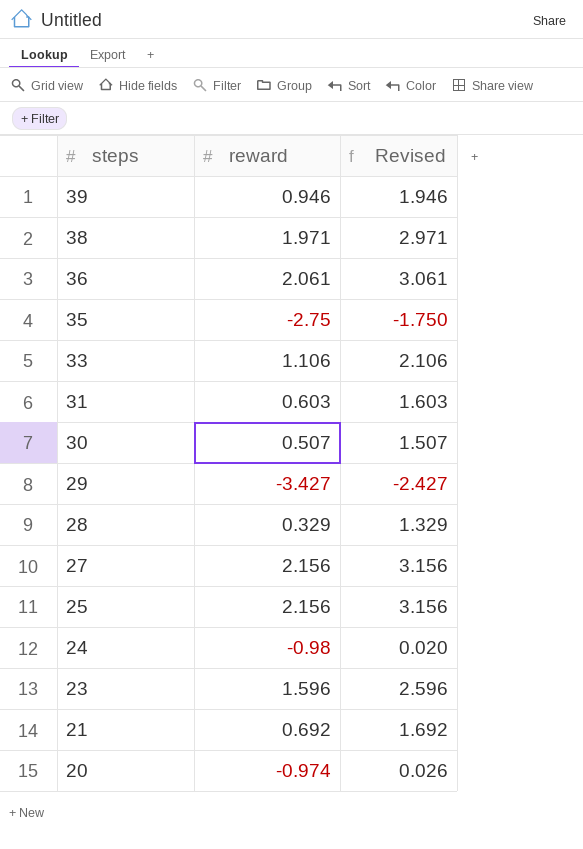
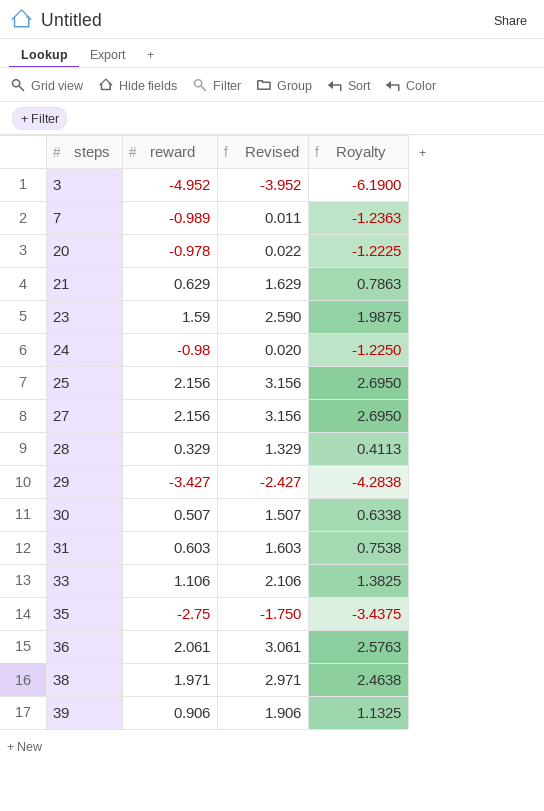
row order: steps descending -> steps ascending
column Royalty | formula: none -> [reward] * 1.25
row 3: none -> -4.952 | -3.952 | -6.1900
row 7: none -> -0.989 | 0.011 | -1.2363
20 | reward: -0.974 -> -0.978
20 | Revised: 0.026 -> 0.022
21 | reward: 0.692 -> 0.629
21 | Revised: 1.692 -> 1.629
23 | reward: 1.596 -> 1.59
23 | Revised: 2.596 -> 2.590
39 | reward: 0.946 -> 0.906
39 | Revised: 1.946 -> 1.906

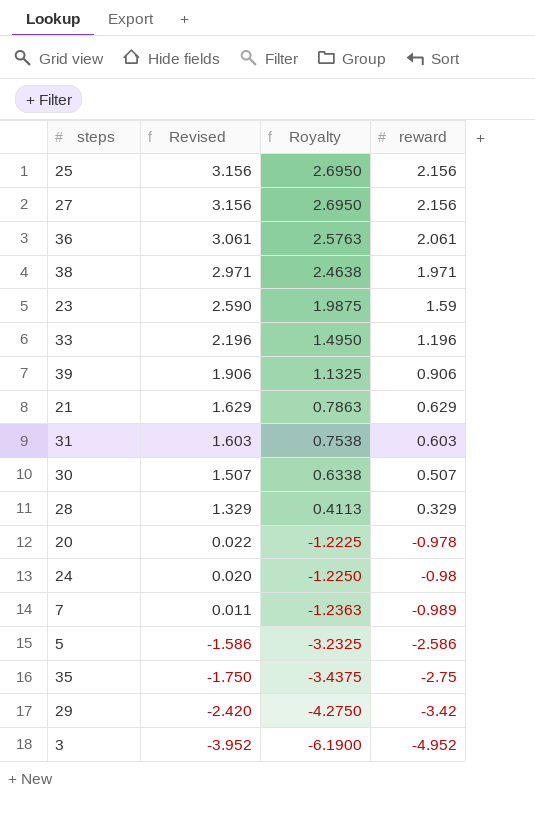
row order: steps ascending -> Revised descending
column reward | position: 2 -> 4
33 | Revised: 2.106 -> 2.196
33 | Royalty: 1.3825 -> 1.4950
33 | reward: 1.106 -> 1.196
row 5: none -> -1.586 | -3.2325 | -2.586
29 | Revised: -2.427 -> -2.420
29 | Royalty: -4.2838 -> -4.2750
29 | reward: -3.427 -> -3.42

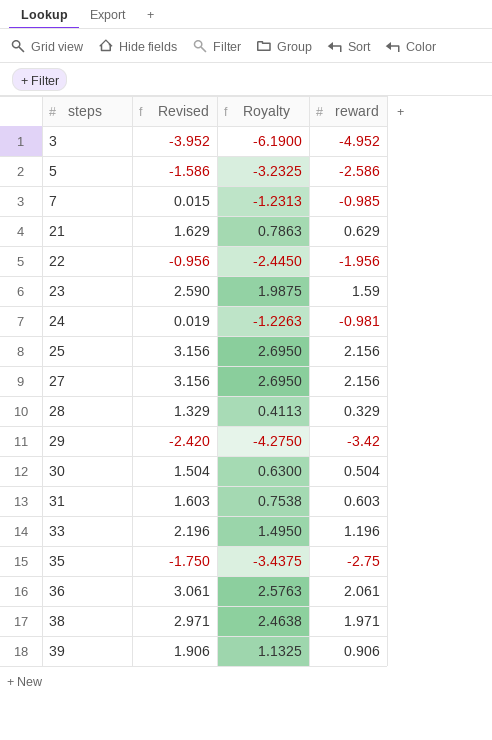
row order: Revised descending -> steps ascending
row 20: 0.022 | -1.2225 | -0.978 -> none
7 | Revised: 0.011 -> 0.015
7 | Royalty: -1.2363 -> -1.2313
7 | reward: -0.989 -> -0.985
row 22: none -> -0.956 | -2.4450 | -1.956
24 | Revised: 0.020 -> 0.019
24 | Royalty: -1.2250 -> -1.2263
24 | reward: -0.98 -> -0.981
30 | Revised: 1.507 -> 1.504
30 | Royalty: 0.6338 -> 0.6300
30 | reward: 0.507 -> 0.504

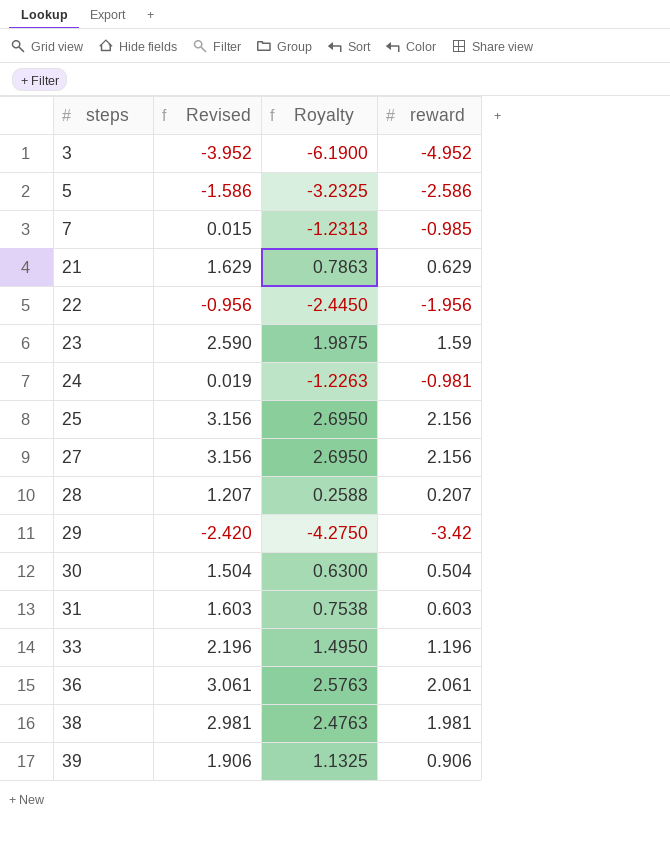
row 35: -1.750 | -3.4375 | -2.75 -> none
28 | Revised: 1.329 -> 1.207
28 | Royalty: 0.4113 -> 0.2588
28 | reward: 0.329 -> 0.207
38 | Revised: 2.971 -> 2.981
38 | Royalty: 2.4638 -> 2.4763
38 | reward: 1.971 -> 1.981

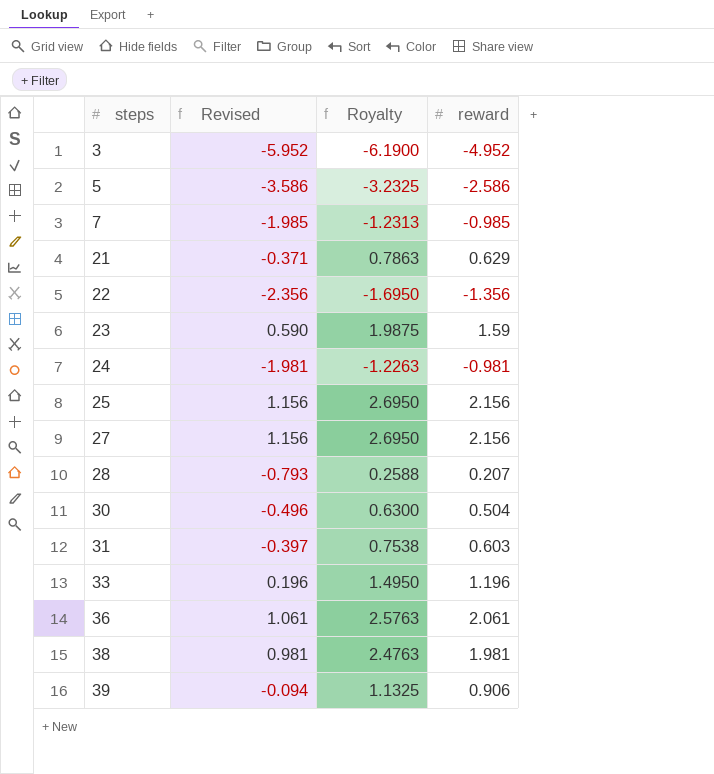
column Revised | formula: [reward] + 1 -> [reward] - 1
row 29: -2.420 | -4.2750 | -3.42 -> none
22 | Royalty: -2.4450 -> -1.6950
22 | reward: -1.956 -> -1.356

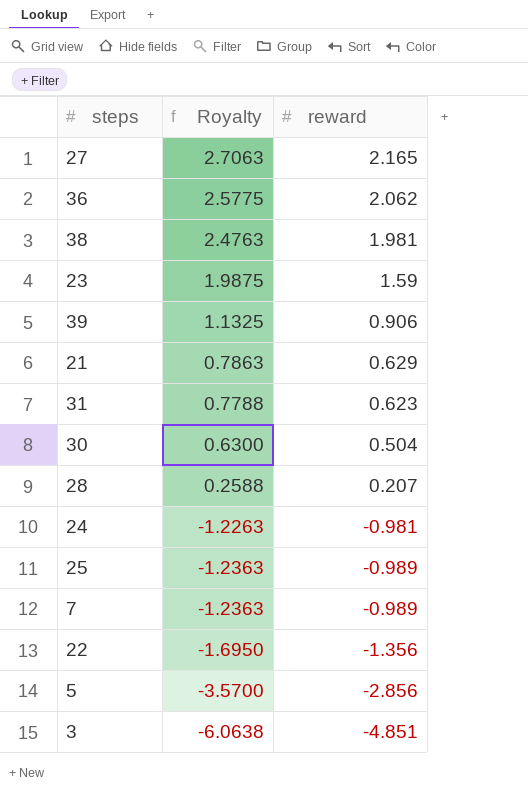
row order: steps ascending -> Royalty descending
column Revised | formula: [reward] - 1 -> none
row 33: 0.196 | 1.4950 | 1.196 -> none
27 | Royalty: 2.6950 -> 2.7063
27 | reward: 2.156 -> 2.165
36 | Royalty: 2.5763 -> 2.5775
36 | reward: 2.061 -> 2.062
31 | Royalty: 0.7538 -> 0.7788
31 | reward: 0.603 -> 0.623
25 | Royalty: 2.6950 -> -1.2363
25 | reward: 2.156 -> -0.989
7 | Royalty: -1.2313 -> -1.2363
7 | reward: -0.985 -> -0.989
5 | Royalty: -3.2325 -> -3.5700
5 | reward: -2.586 -> -2.856
3 | Royalty: -6.1900 -> -6.0638
3 | reward: -4.952 -> -4.851

